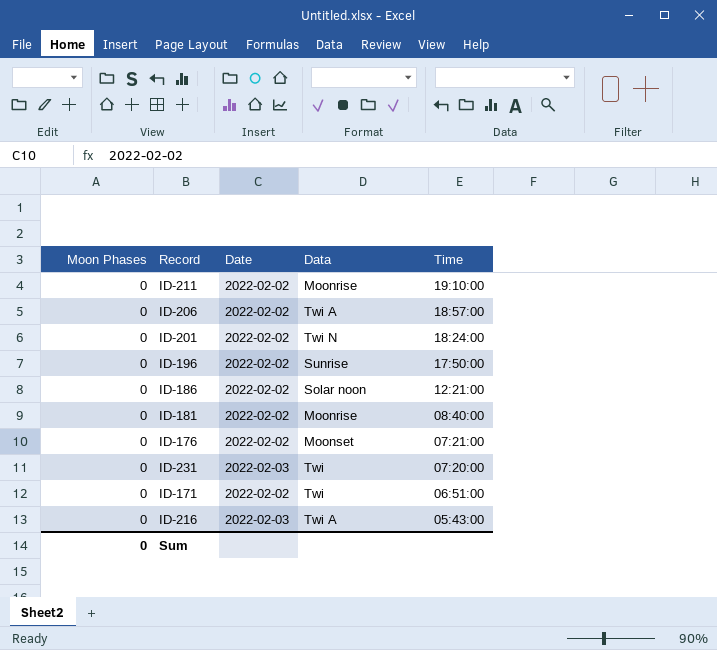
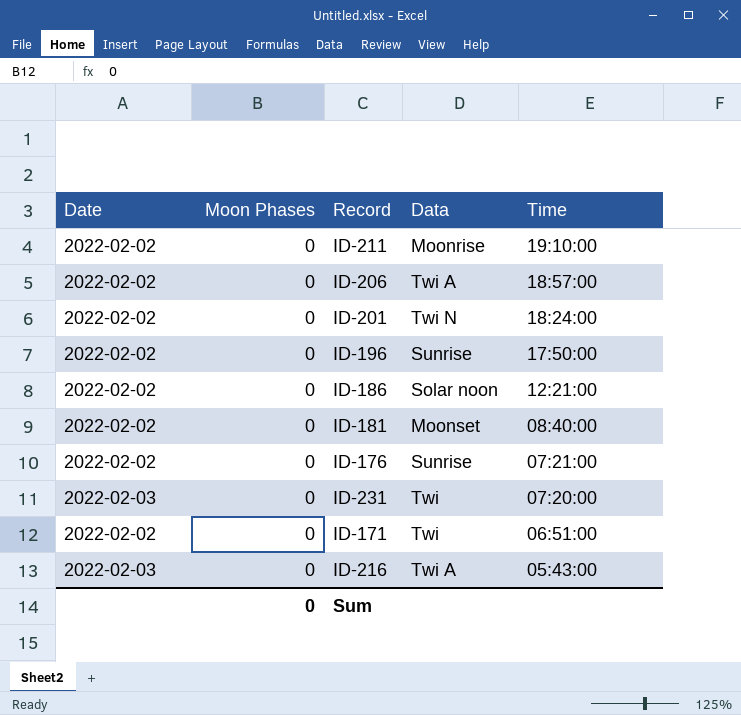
column Date | position: 3 -> 1
ID-181 | Data: Moonrise -> Moonset
ID-176 | Data: Moonset -> Sunrise

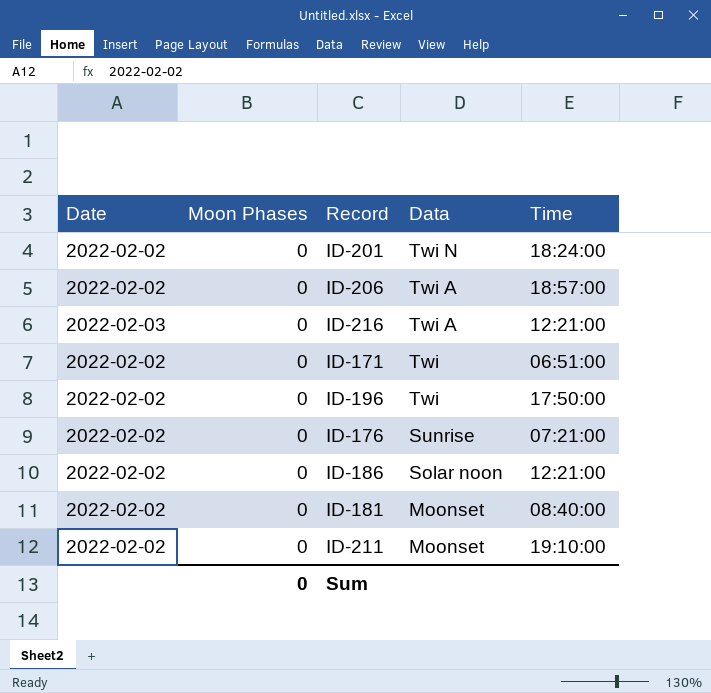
row order: Time descending -> Data descending
row ID-231: 2022-02-03 | 0 | Twi | 07:20:00 -> none
ID-216 | Time: 05:43:00 -> 12:21:00
ID-196 | Data: Sunrise -> Twi
ID-211 | Data: Moonrise -> Moonset

